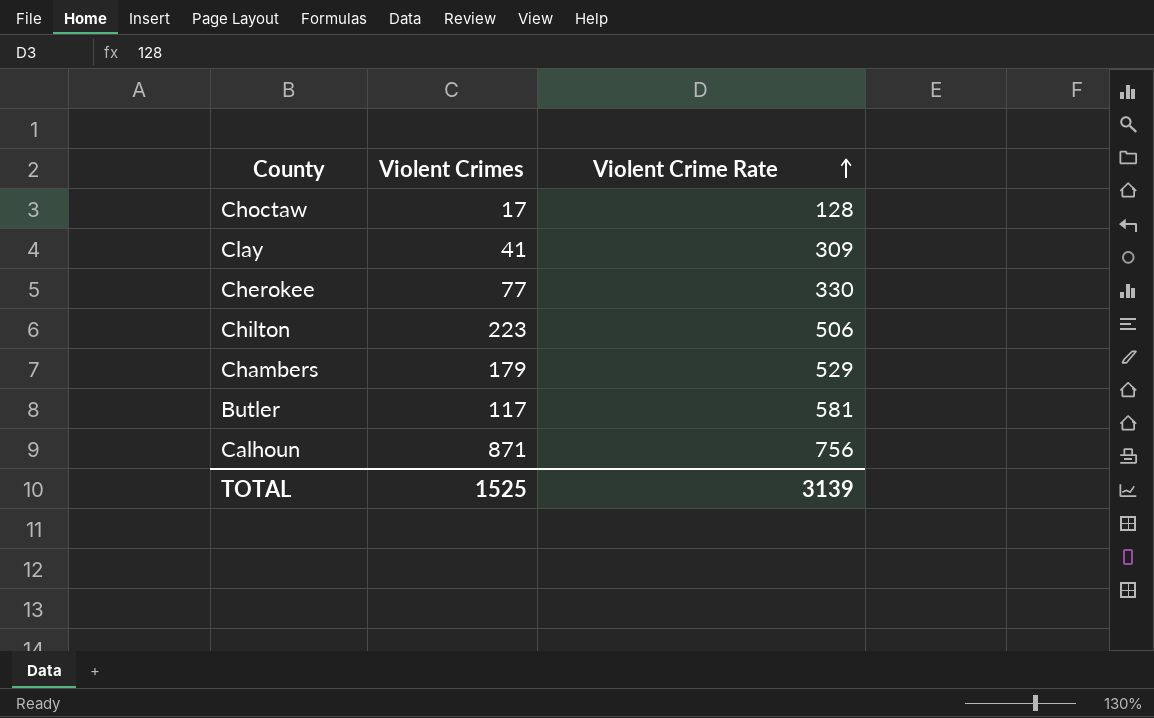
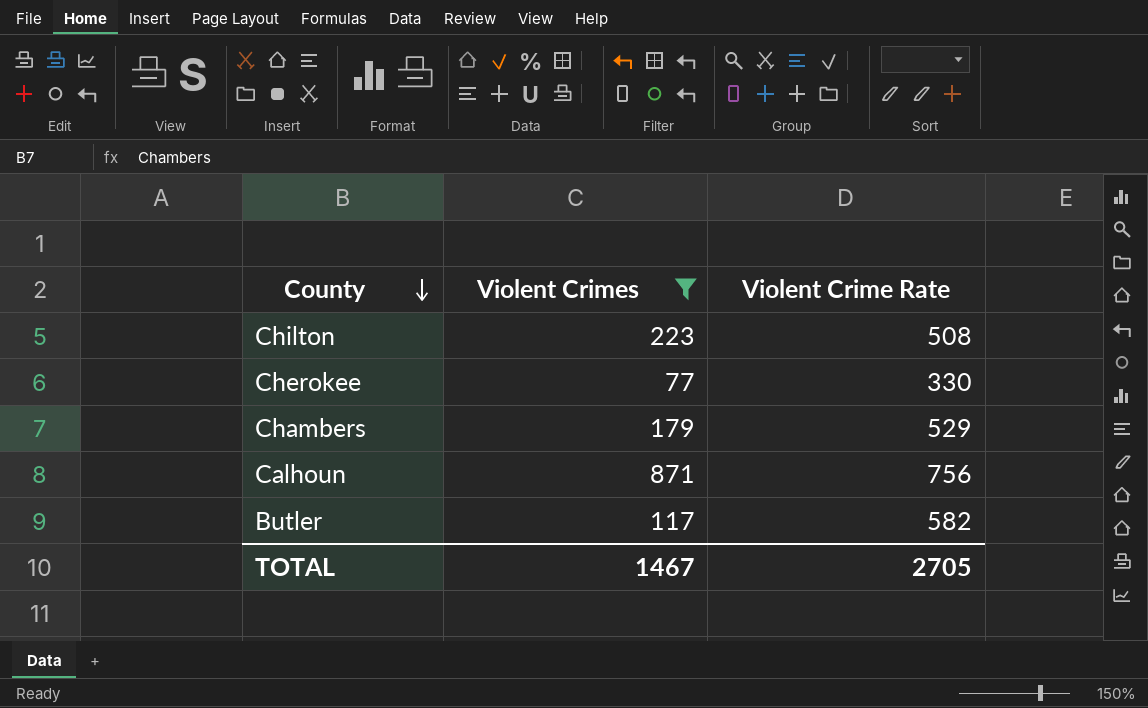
filter: none -> Violent Crimes >= 77
row order: Violent Crime Rate ascending -> County descending
Chilton | Violent Crime Rate: 506 -> 508
Butler | Violent Crime Rate: 581 -> 582
TOTAL | Violent Crimes: 1525 -> 1467
TOTAL | Violent Crime Rate: 3139 -> 2705

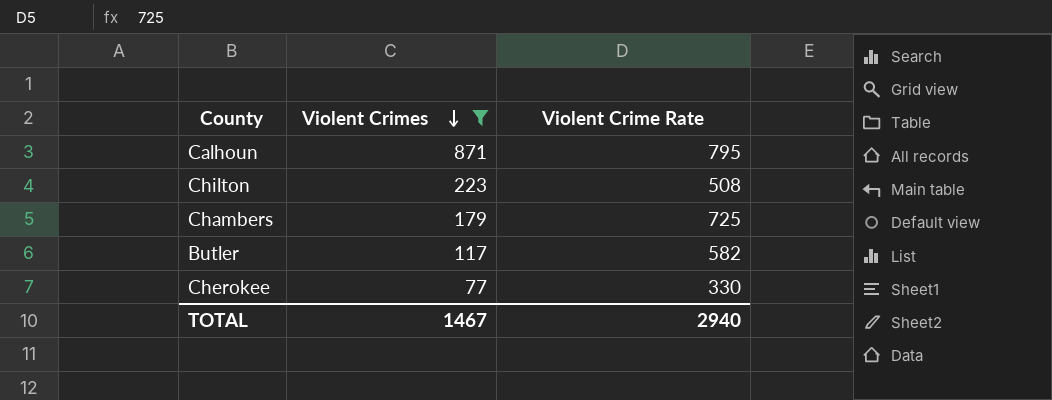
row order: County descending -> Violent Crimes descending
Calhoun | Violent Crime Rate: 756 -> 795
Chambers | Violent Crime Rate: 529 -> 725
TOTAL | Violent Crime Rate: 2705 -> 2940

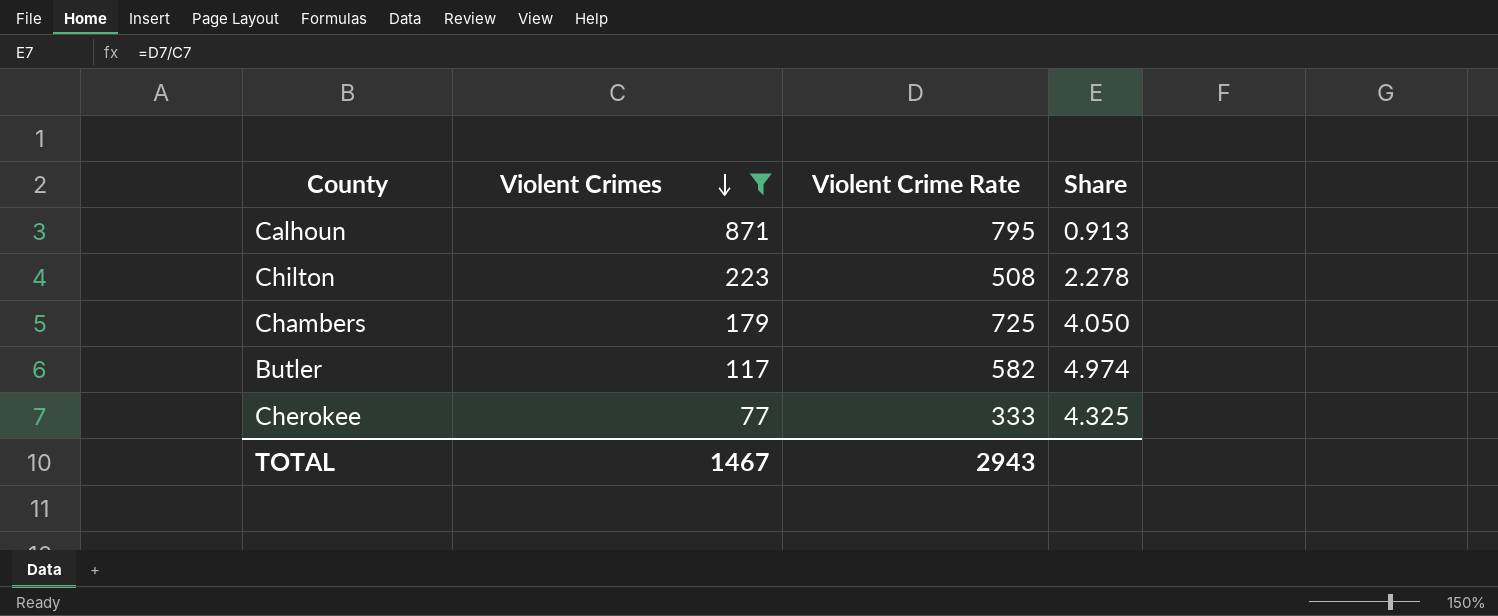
column Share | formula: none -> [Violent Crime Rate] / [Violent Crimes]
Cherokee | Violent Crime Rate: 330 -> 333
TOTAL | Violent Crime Rate: 2940 -> 2943

